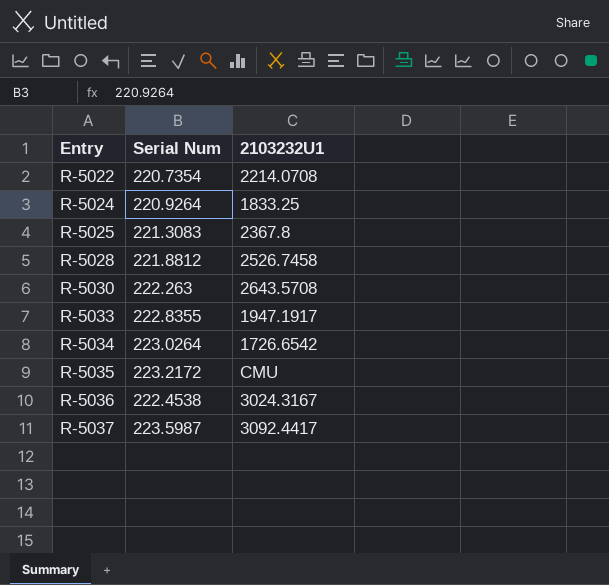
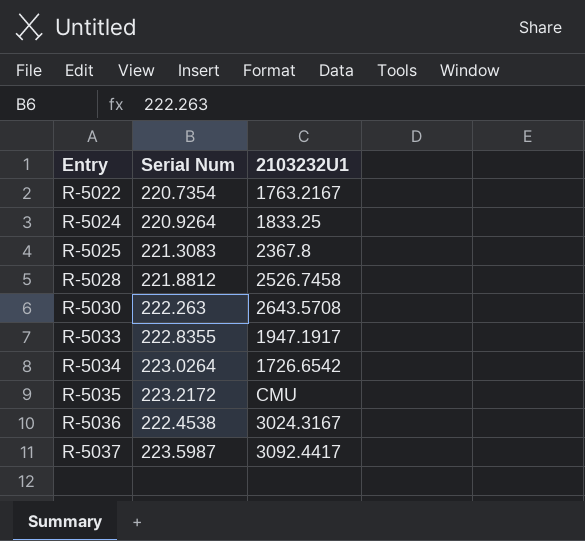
R-5022 | 2103232U1: 2214.0708 -> 1763.2167

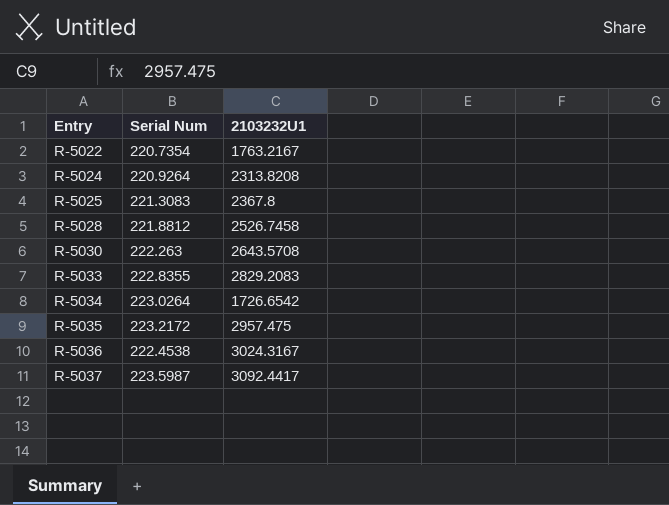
R-5024 | 2103232U1: 1833.25 -> 2313.8208
R-5033 | 2103232U1: 1947.1917 -> 2829.2083
R-5035 | 2103232U1: CMU -> 2957.475

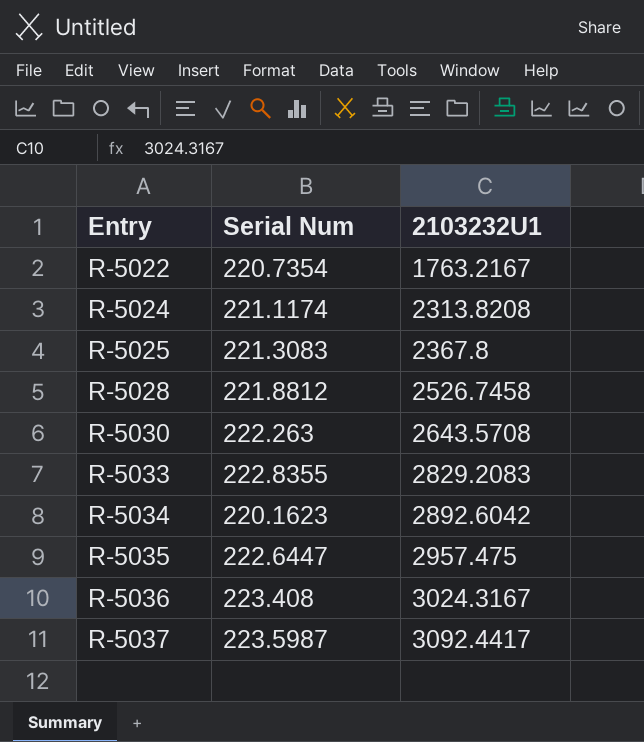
R-5024 | Serial Num: 220.9264 -> 221.1174
R-5034 | Serial Num: 223.0264 -> 220.1623
R-5034 | 2103232U1: 1726.6542 -> 2892.6042
R-5035 | Serial Num: 223.2172 -> 222.6447
R-5036 | Serial Num: 222.4538 -> 223.408

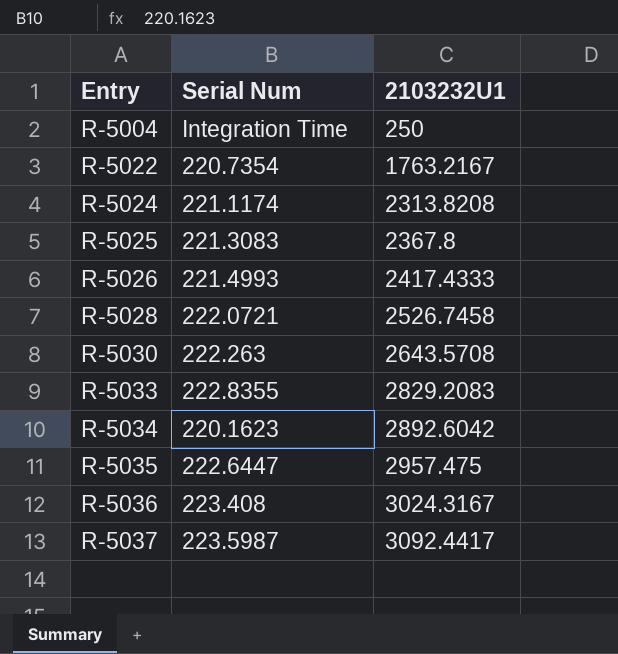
row R-5004: none -> Integration Time | 250
row R-5026: none -> 221.4993 | 2417.4333
R-5028 | Serial Num: 221.8812 -> 222.0721

